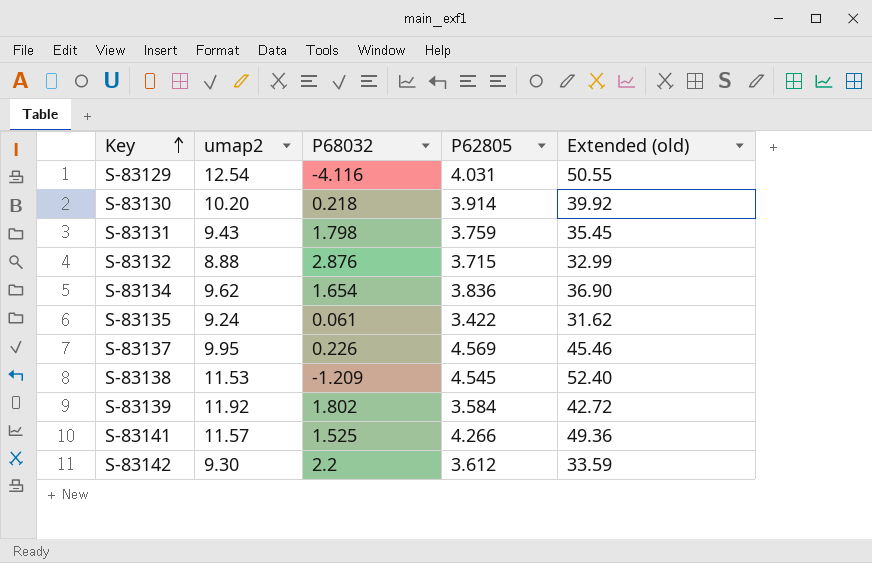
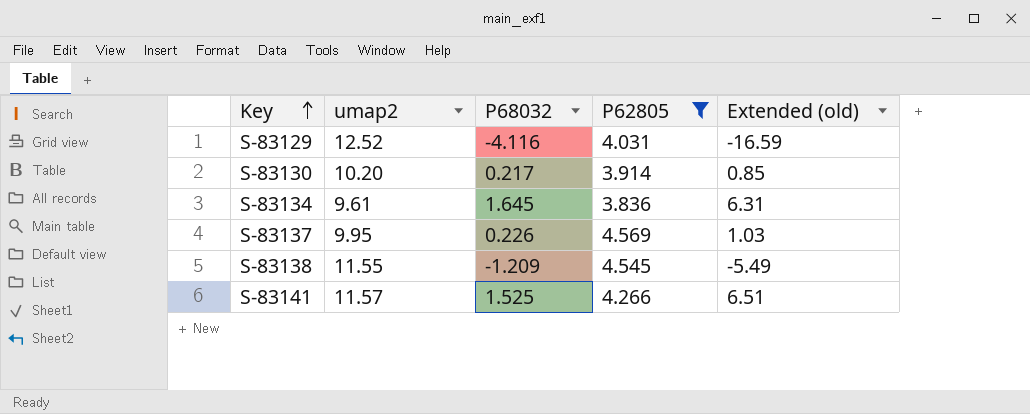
filter: none -> P62805 >= 3.836
column Extended (old) | formula: [umap2] * [P62805] -> [P68032] * [P62805]
S-83129 | umap2: 12.54 -> 12.52
S-83130 | P68032: 0.218 -> 0.217
S-83134 | umap2: 9.62 -> 9.61
S-83134 | P68032: 1.654 -> 1.645
S-83138 | umap2: 11.53 -> 11.55

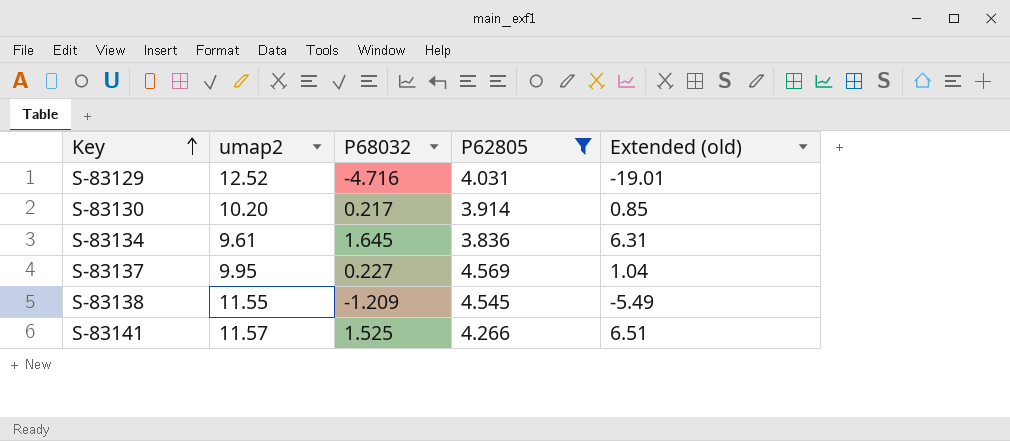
S-83129 | P68032: -4.116 -> -4.716
S-83129 | Extended (old): -16.59 -> -19.01
S-83137 | P68032: 0.226 -> 0.227
S-83137 | Extended (old): 1.03 -> 1.04

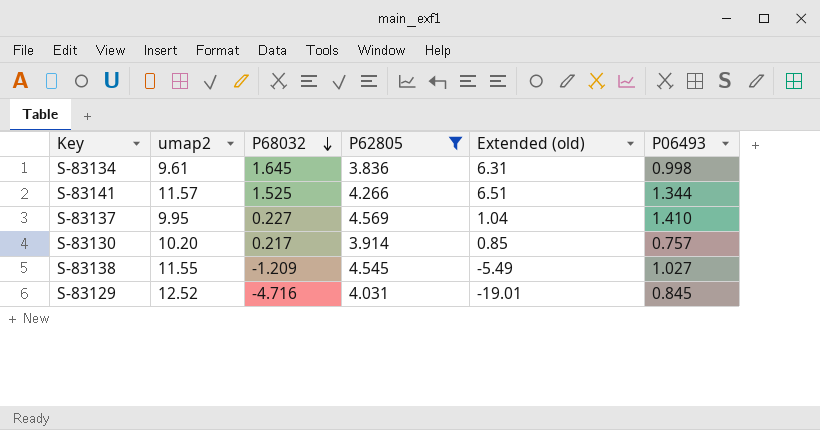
row order: Key ascending -> P68032 descending
column P06493 | position: none -> 6

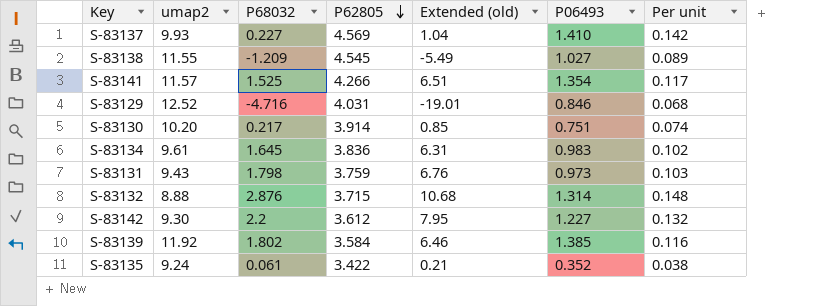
filter: P62805 >= 3.836 -> none
row order: P68032 descending -> P62805 descending
column Per unit | formula: none -> [P06493] / [umap2]
S-83137 | umap2: 9.95 -> 9.93
S-83141 | P06493: 1.344 -> 1.354
S-83129 | P06493: 0.845 -> 0.846
S-83130 | P06493: 0.757 -> 0.751
S-83134 | P06493: 0.998 -> 0.983

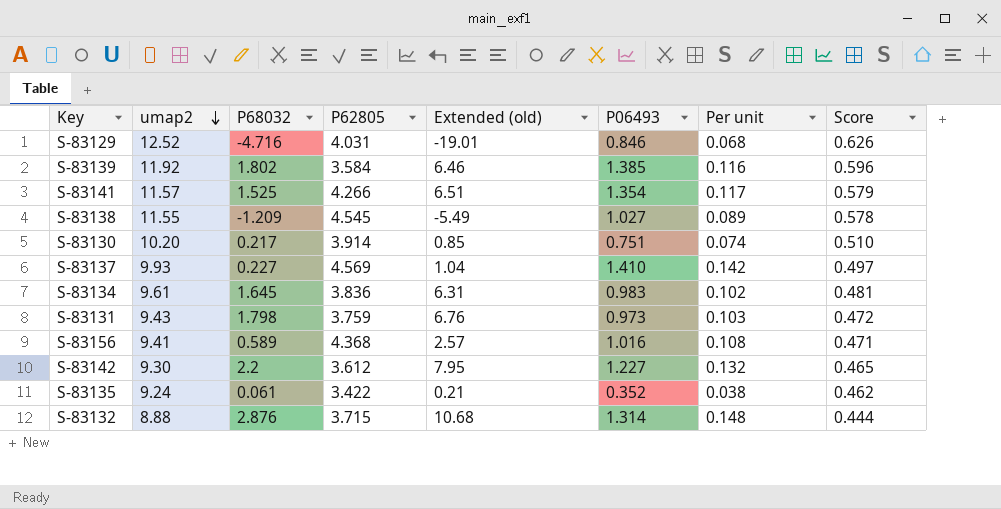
row order: P62805 descending -> umap2 descending
column Score | formula: none -> [umap2] * 0.05
row S-83156: none -> 9.41 | 0.589 | 4.368 | 2.57 | 1.016 | 0.108 | 0.471

